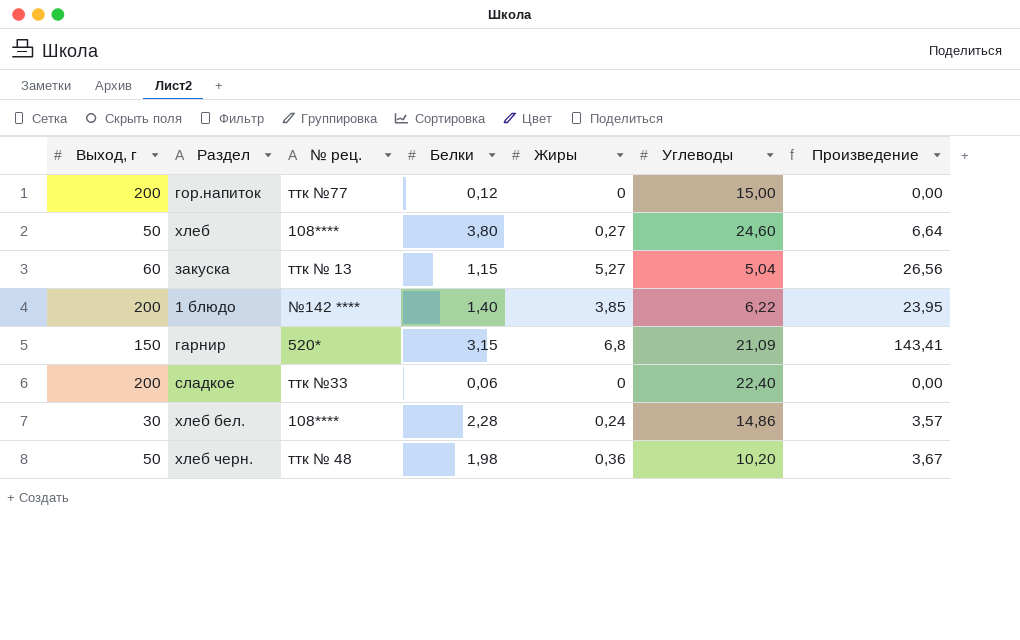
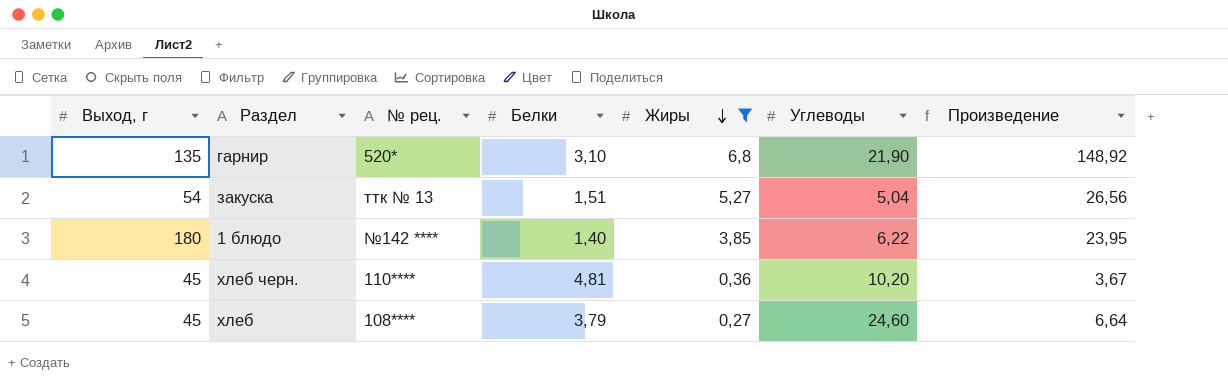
filter: none -> Жиры >= 0,27
row order: none -> Жиры descending
гарнир | Выход, г: 150 -> 135
гарнир | Белки: 3,15 -> 3,10
гарнир | Углеводы: 21,09 -> 21,90
гарнир | Произведение: 143,41 -> 148,92
закуска | Выход, г: 60 -> 54
закуска | Белки: 1,15 -> 1,51
1 блюдо | Выход, г: 200 -> 180
хлеб черн. | Выход, г: 50 -> 45
хлеб черн. | № рец.: ттк № 48 -> 110****
хлеб черн. | Белки: 1,98 -> 4,81
хлеб | Выход, г: 50 -> 45
хлеб | Белки: 3,80 -> 3,79

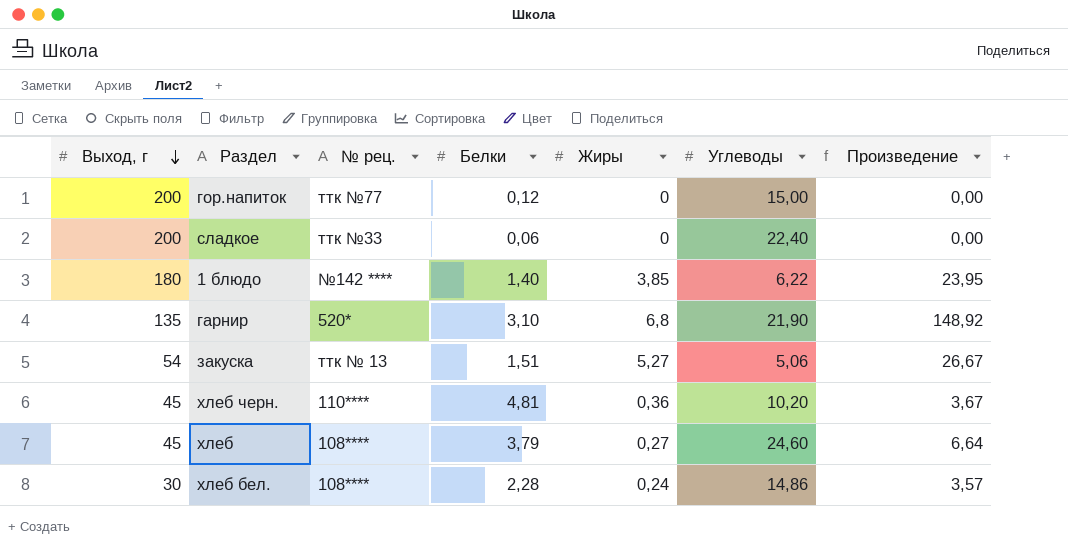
filter: Жиры >= 0,27 -> none
row order: Жиры descending -> Выход, г descending
закуска | Углеводы: 5,04 -> 5,06
закуска | Произведение: 26,56 -> 26,67

